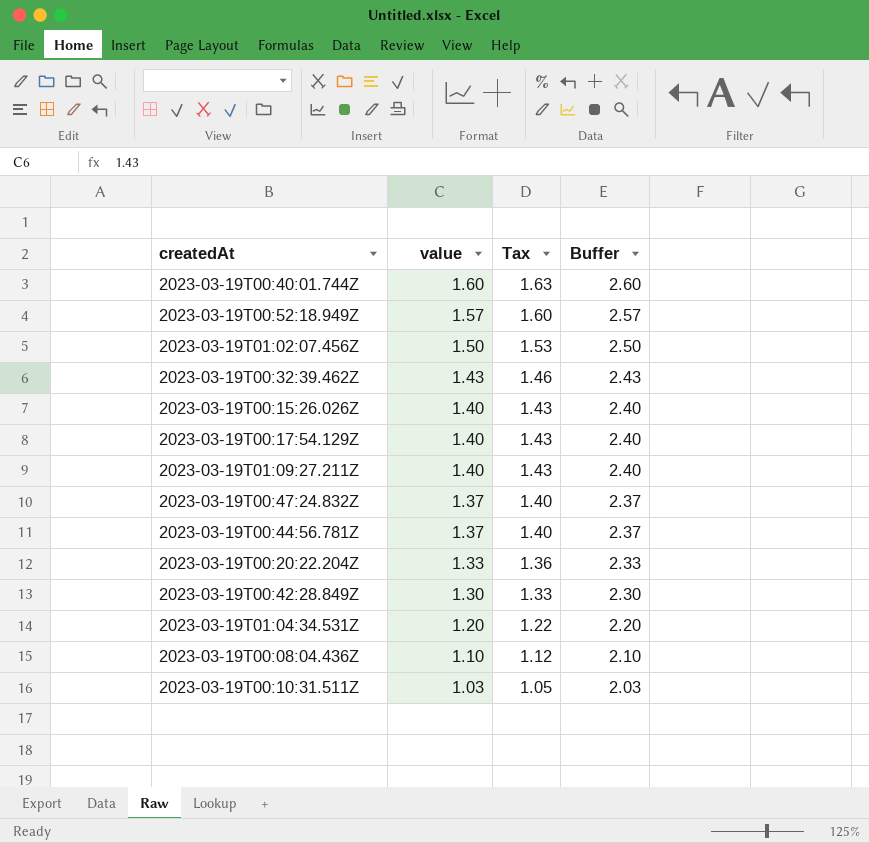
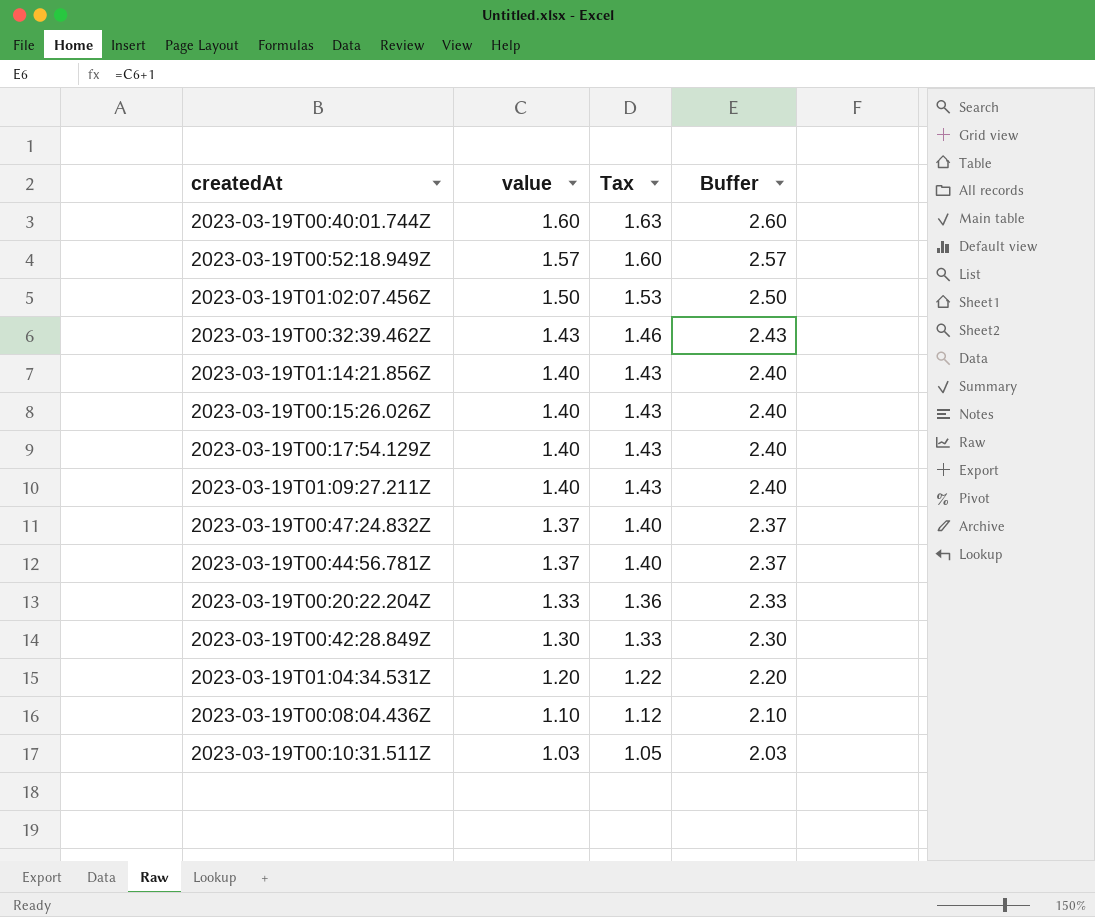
row 2023-03-19T01:14:21.856Z: none -> 1.40 | 1.43 | 2.40

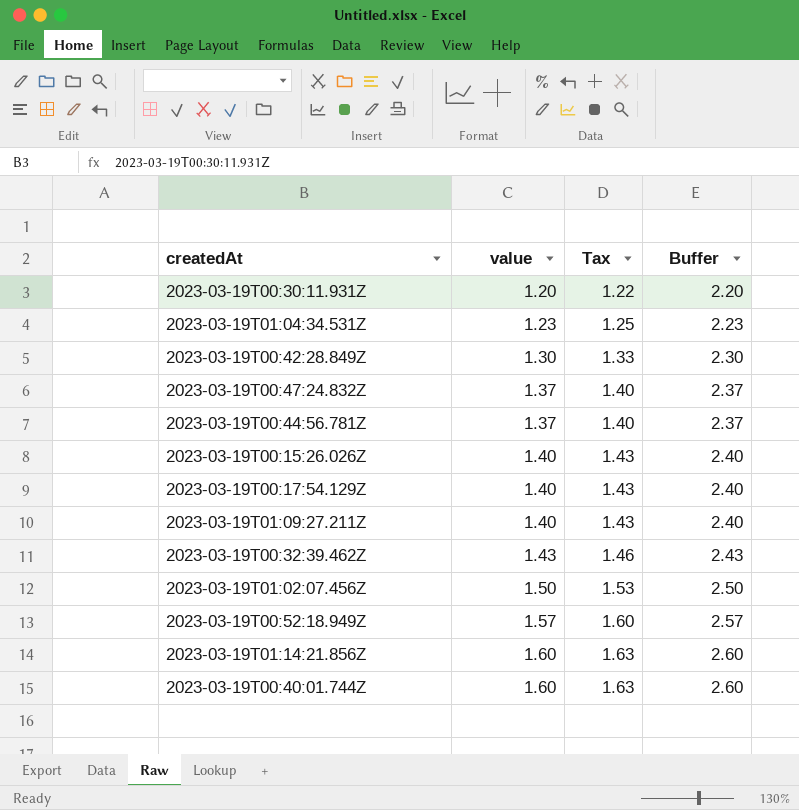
row order: value descending -> value ascending
row 2023-03-19T00:20:22.204Z: 1.33 | 1.36 | 2.33 -> none
row 2023-03-19T00:08:04.436Z: 1.10 | 1.12 | 2.10 -> none
row 2023-03-19T00:10:31.511Z: 1.03 | 1.05 | 2.03 -> none
row 2023-03-19T00:30:11.931Z: none -> 1.20 | 1.22 | 2.20
2023-03-19T01:04:34.531Z | value: 1.20 -> 1.23
2023-03-19T01:04:34.531Z | Tax: 1.22 -> 1.25
2023-03-19T01:04:34.531Z | Buffer: 2.20 -> 2.23
2023-03-19T01:14:21.856Z | value: 1.40 -> 1.60
2023-03-19T01:14:21.856Z | Tax: 1.43 -> 1.63
2023-03-19T01:14:21.856Z | Buffer: 2.40 -> 2.60

